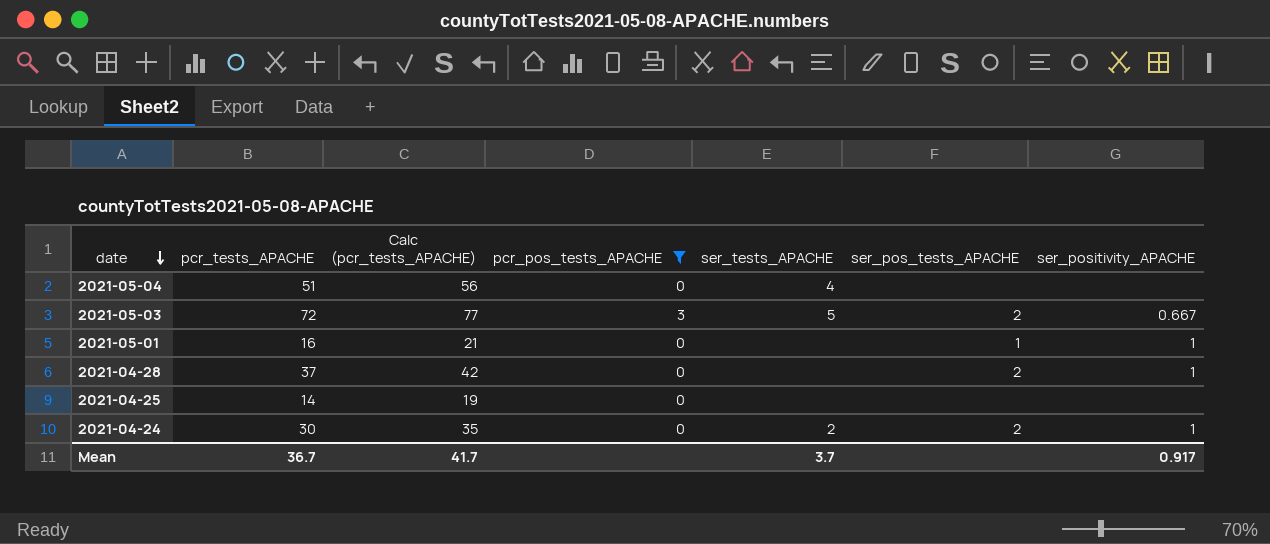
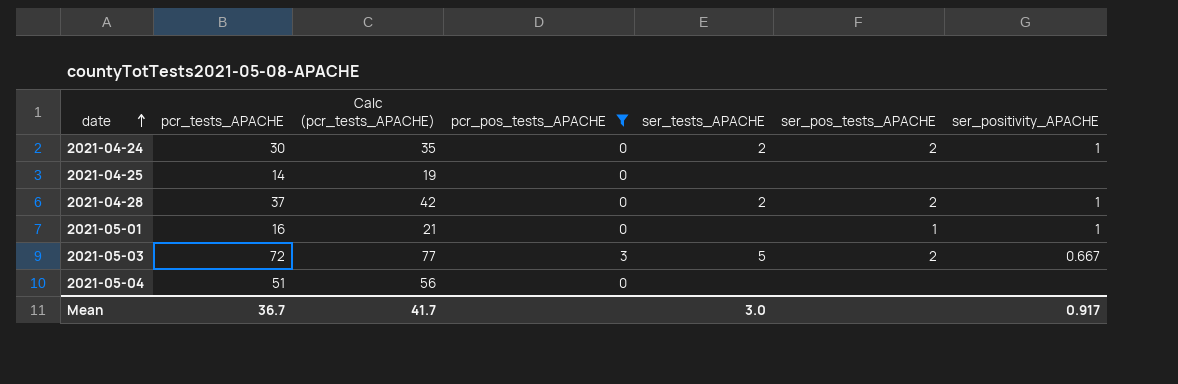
row order: date descending -> date ascending
2021-04-28 | ser_tests_APACHE: none -> 2
2021-05-04 | ser_tests_APACHE: 4 -> none
Mean | ser_tests_APACHE: 3.7 -> 3.0

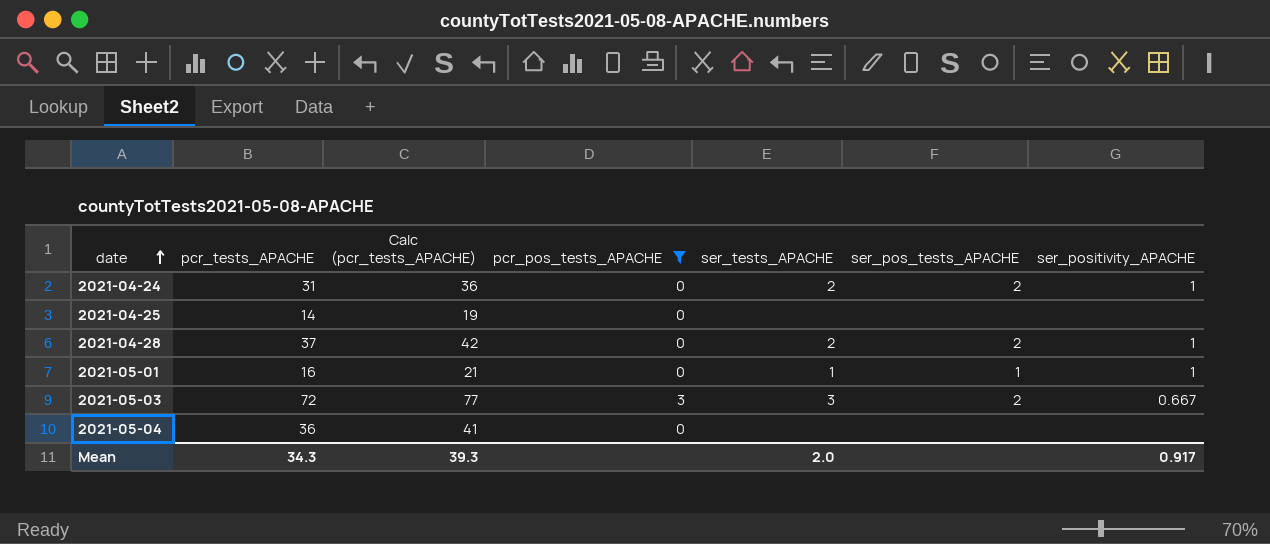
2021-04-24 | pcr_tests_APACHE: 30 -> 31
2021-04-24 | Calc (pcr_tests_APACHE): 35 -> 36
2021-05-01 | ser_tests_APACHE: none -> 1
2021-05-03 | ser_tests_APACHE: 5 -> 3
2021-05-04 | pcr_tests_APACHE: 51 -> 36
2021-05-04 | Calc (pcr_tests_APACHE): 56 -> 41
Mean | pcr_tests_APACHE: 36.7 -> 34.3
Mean | Calc (pcr_tests_APACHE): 41.7 -> 39.3
Mean | ser_tests_APACHE: 3.0 -> 2.0

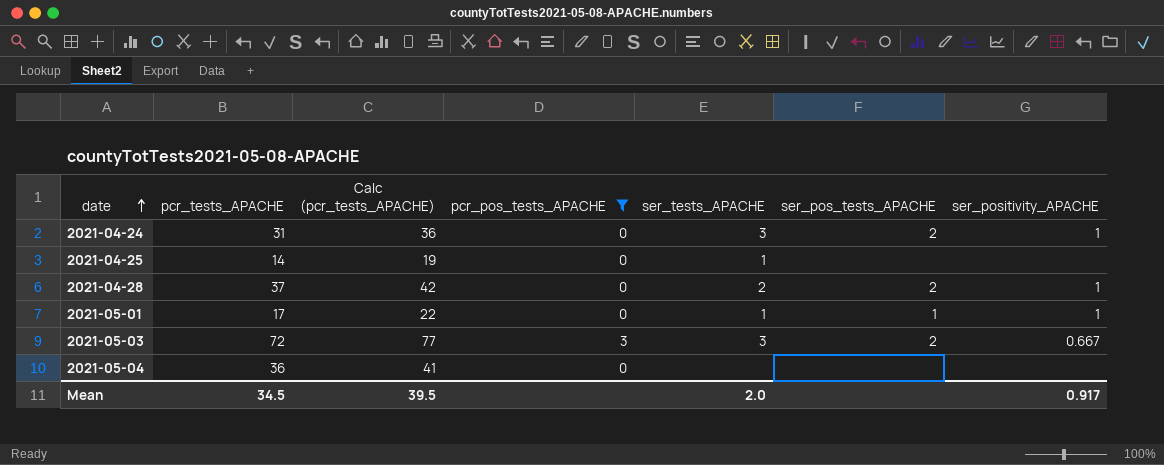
2021-04-24 | ser_tests_APACHE: 2 -> 3
2021-04-25 | ser_tests_APACHE: none -> 1
2021-05-01 | pcr_tests_APACHE: 16 -> 17
2021-05-01 | Calc (pcr_tests_APACHE): 21 -> 22
Mean | pcr_tests_APACHE: 34.3 -> 34.5
Mean | Calc (pcr_tests_APACHE): 39.3 -> 39.5

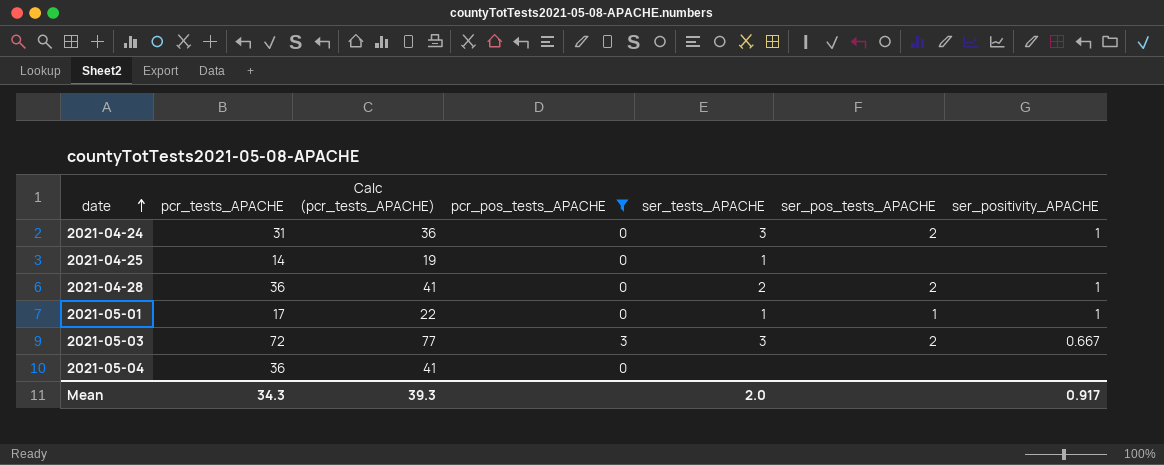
2021-04-28 | pcr_tests_APACHE: 37 -> 36
2021-04-28 | Calc (pcr_tests_APACHE): 42 -> 41
Mean | pcr_tests_APACHE: 34.5 -> 34.3
Mean | Calc (pcr_tests_APACHE): 39.5 -> 39.3

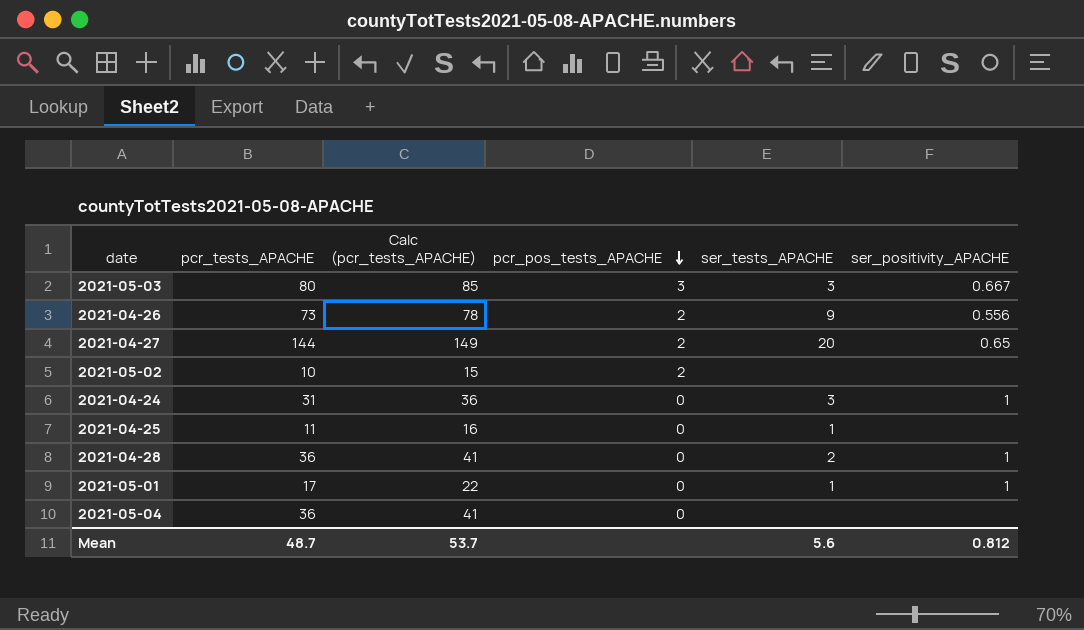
filter: pcr_pos_tests_APACHE != 2 -> none
row order: date ascending -> pcr_pos_tests_APACHE descending
column ser_pos_tests_APACHE | position: 6 -> none
2021-05-03 | pcr_tests_APACHE: 72 -> 80
2021-05-03 | Calc (pcr_tests_APACHE): 77 -> 85
2021-04-25 | pcr_tests_APACHE: 14 -> 11
2021-04-25 | Calc (pcr_tests_APACHE): 19 -> 16
Mean | pcr_tests_APACHE: 34.3 -> 48.7
Mean | Calc (pcr_tests_APACHE): 39.3 -> 53.7
Mean | ser_tests_APACHE: 2.0 -> 5.6
Mean | ser_positivity_APACHE: 0.917 -> 0.812

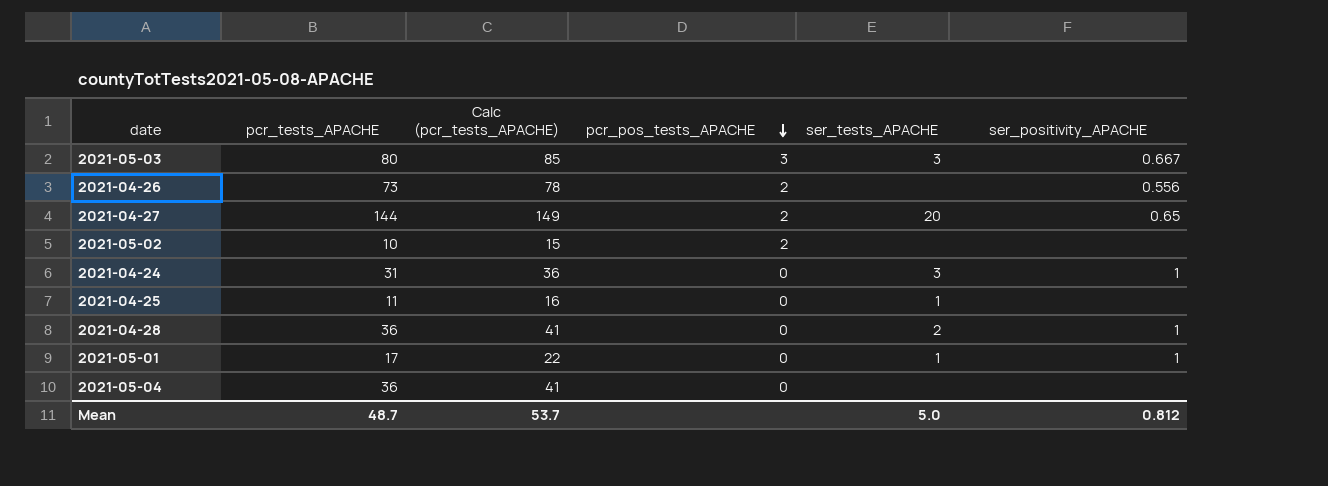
2021-04-26 | ser_tests_APACHE: 9 -> none
Mean | ser_tests_APACHE: 5.6 -> 5.0

